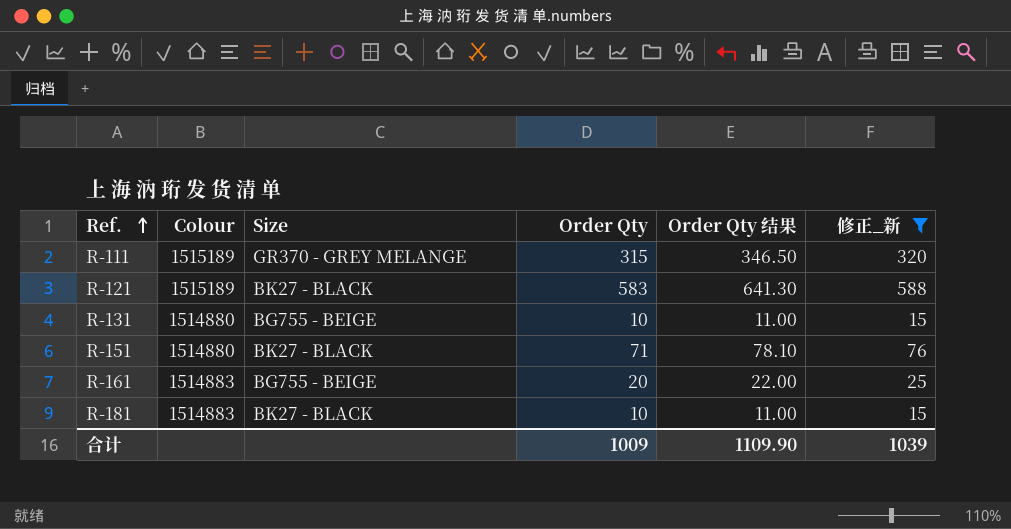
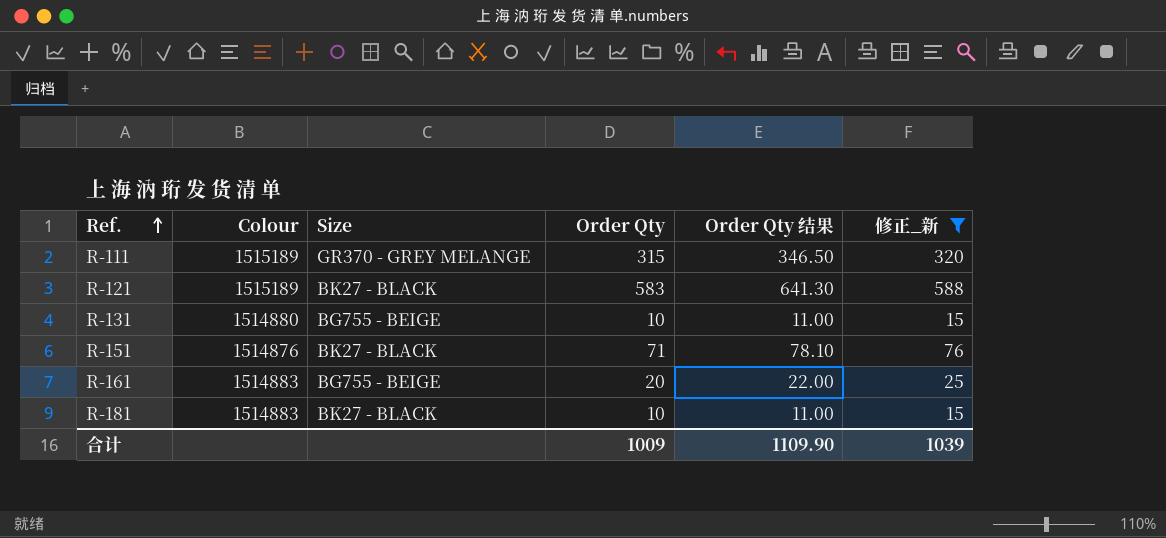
R-151 | Colour: 1514880 -> 1514876

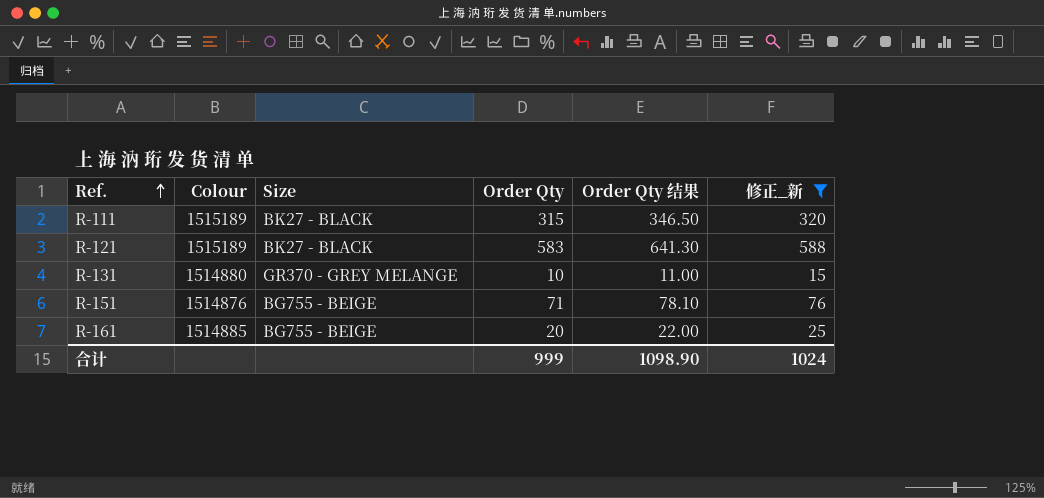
row R-181: 1514883 | BK27 - BLACK | 10 | 11.00 | 15 -> none
R-111 | Size: GR370 - GREY MELANGE -> BK27 - BLACK
R-131 | Size: BG755 - BEIGE -> GR370 - GREY MELANGE
R-151 | Size: BK27 - BLACK -> BG755 - BEIGE
R-161 | Colour: 1514883 -> 1514885
合计 | Order Qty: 1009 -> 999
合计 | Order Qty 结果: 1109.90 -> 1098.90
合计 | 修正_新: 1039 -> 1024

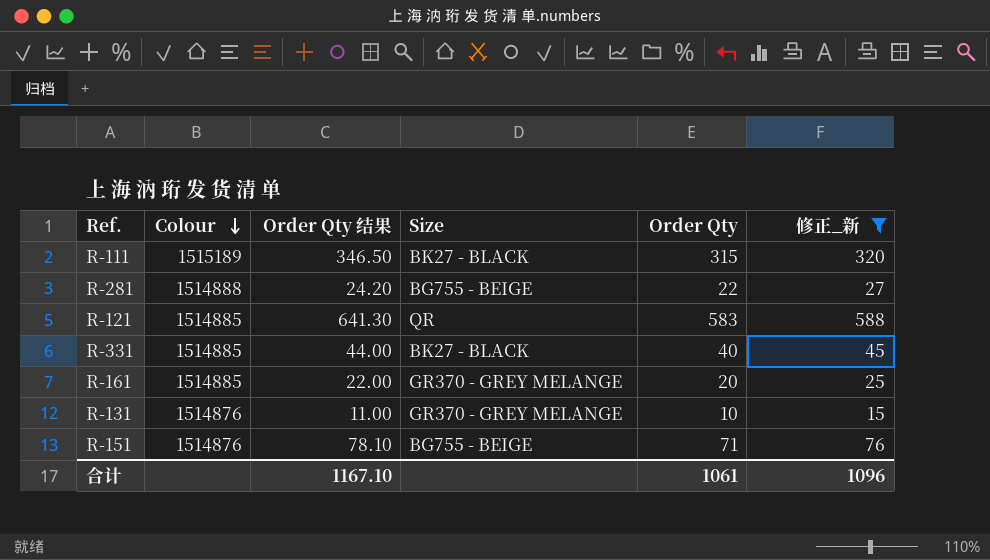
row order: Ref. ascending -> Colour descending
column Order Qty 结果 | position: 5 -> 3
row R-281: none -> 1514888 | 24.20 | BG755 - BEIGE | 22 | 27
R-121 | Colour: 1515189 -> 1514885
R-121 | Size: BK27 - BLACK -> QR
row R-331: none -> 1514885 | 44.00 | BK27 - BLACK | 40 | 45
R-161 | Size: BG755 - BEIGE -> GR370 - GREY MELANGE
R-131 | Colour: 1514880 -> 1514876
合计 | Order Qty 结果: 1098.90 -> 1167.10
合计 | Order Qty: 999 -> 1061
合计 | 修正_新: 1024 -> 1096

